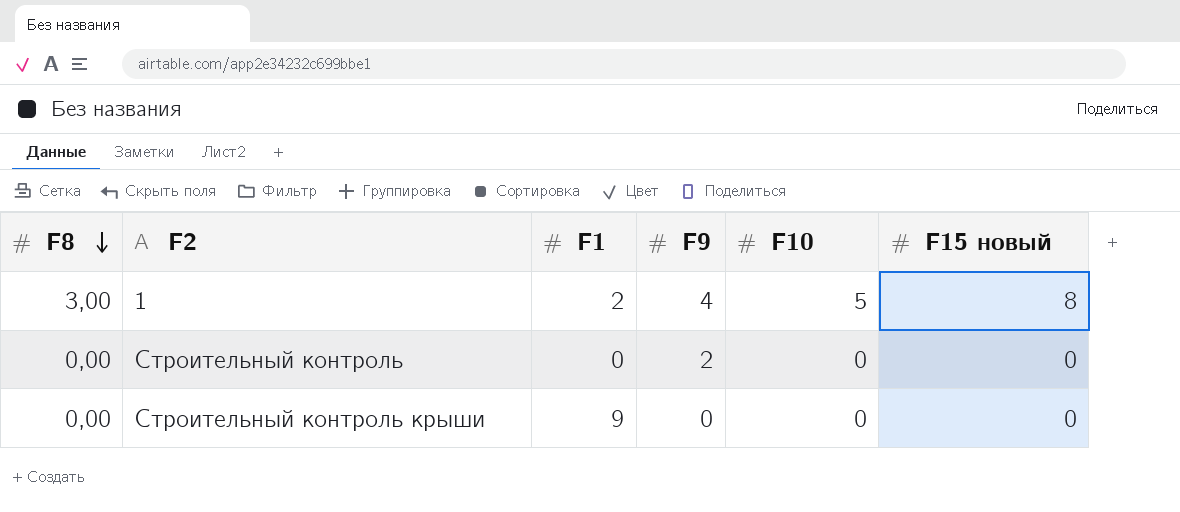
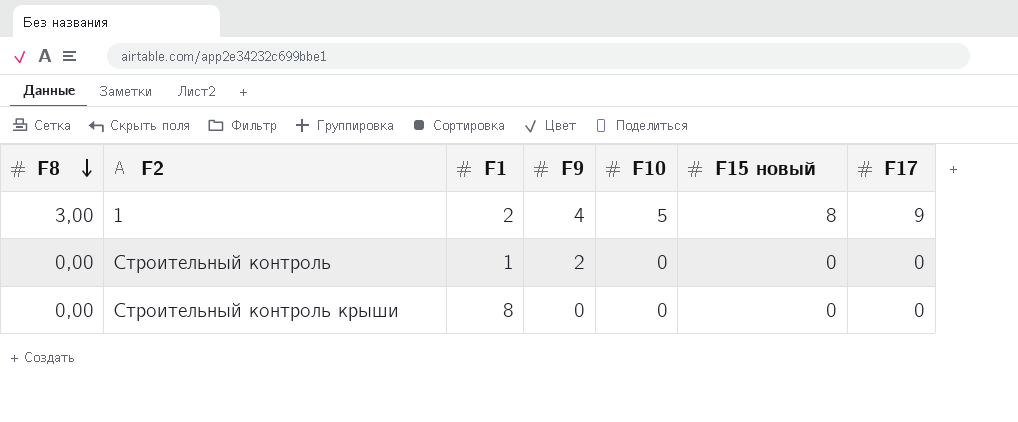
column F17 | position: none -> 7
Строительный контроль | F1: 0 -> 1
Строительный контроль крыши | F1: 9 -> 8

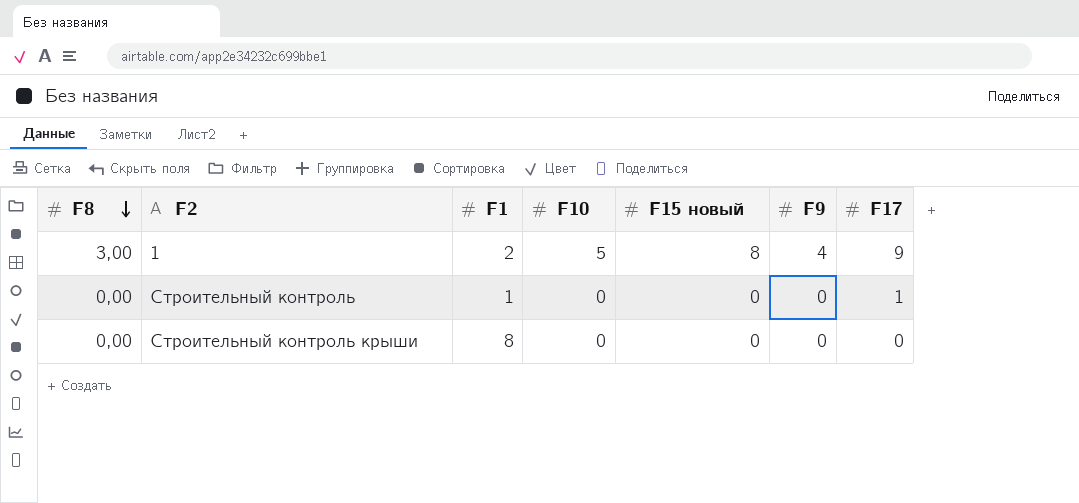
column F9 | position: 4 -> 6
Строительный контроль | F9: 2 -> 0
Строительный контроль | F17: 0 -> 1

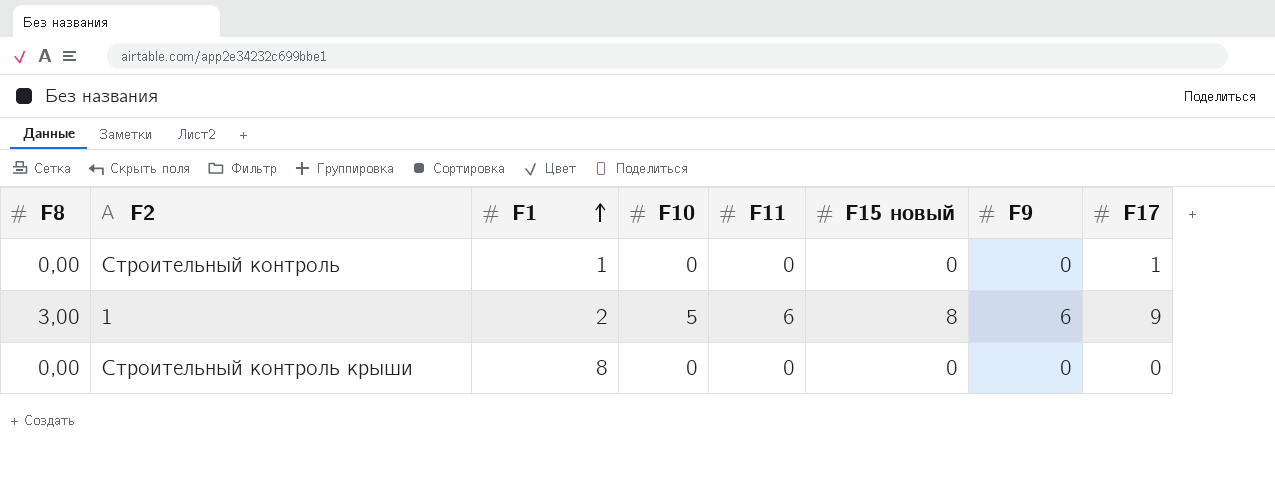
row order: F8 descending -> F1 ascending
column F11 | position: none -> 5
1 | F9: 4 -> 6

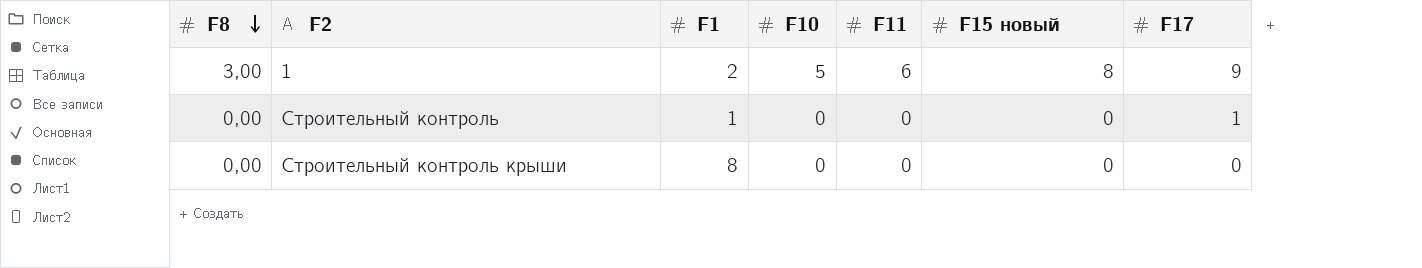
row order: F1 ascending -> F8 descending
column F9 | position: 7 -> none

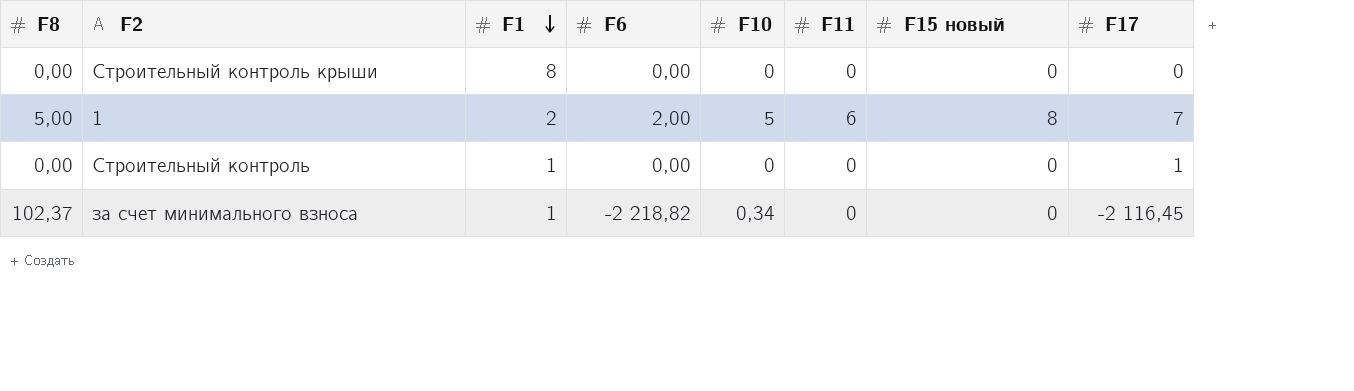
row order: F8 descending -> F1 descending
column F6 | position: none -> 4
1 | F8: 3,00 -> 5,00
1 | F17: 9 -> 7
row за счет минимального взноса: none -> 102,37 | 1 | -2 218,82 | 0,34 | 0 | 0 | -2 116,45

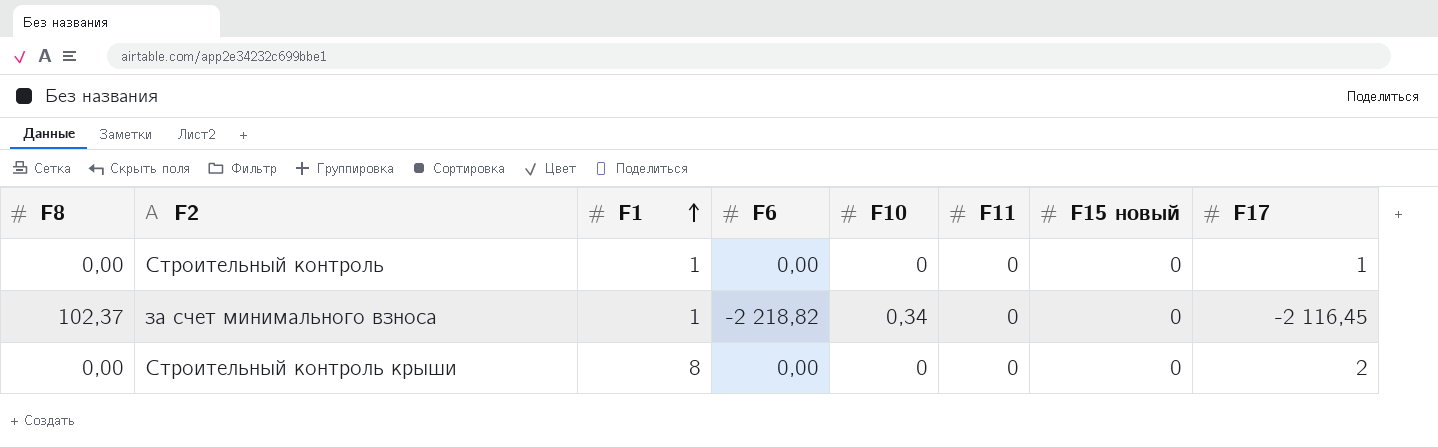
row order: F1 descending -> F1 ascending
row 1: 5,00 | 2 | 2,00 | 5 | 6 | 8 | 7 -> none
Строительный контроль крыши | F17: 0 -> 2

